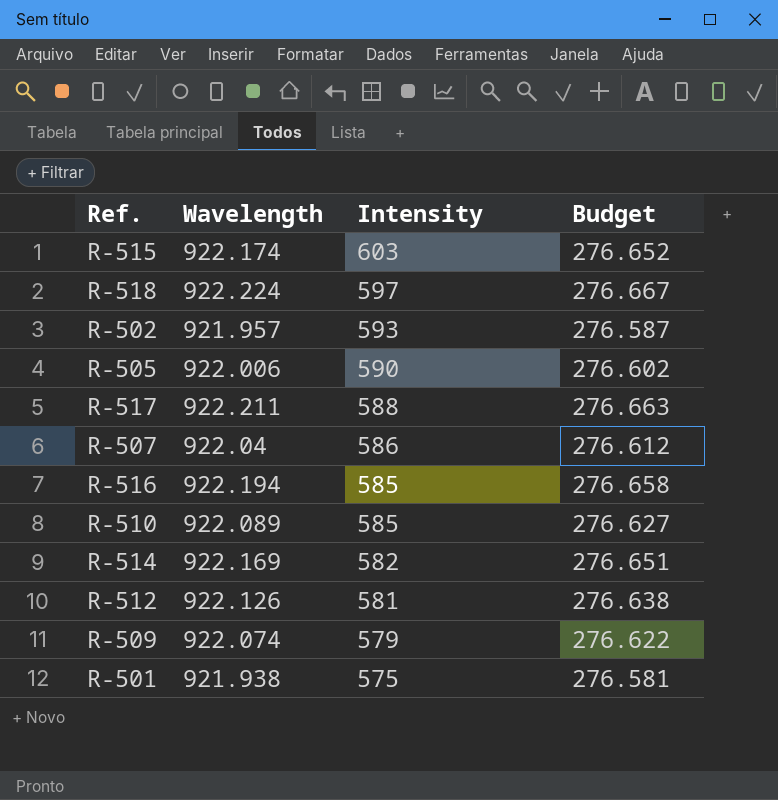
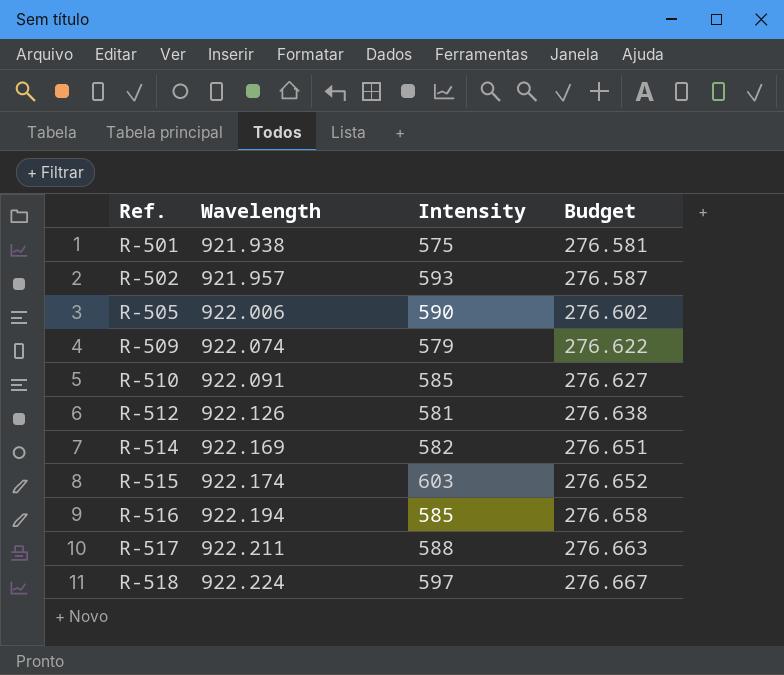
row order: Intensity descending -> Ref. ascending
row R-507: 922.04 | 586 | 276.612 -> none
R-510 | Wavelength: 922.089 -> 922.091

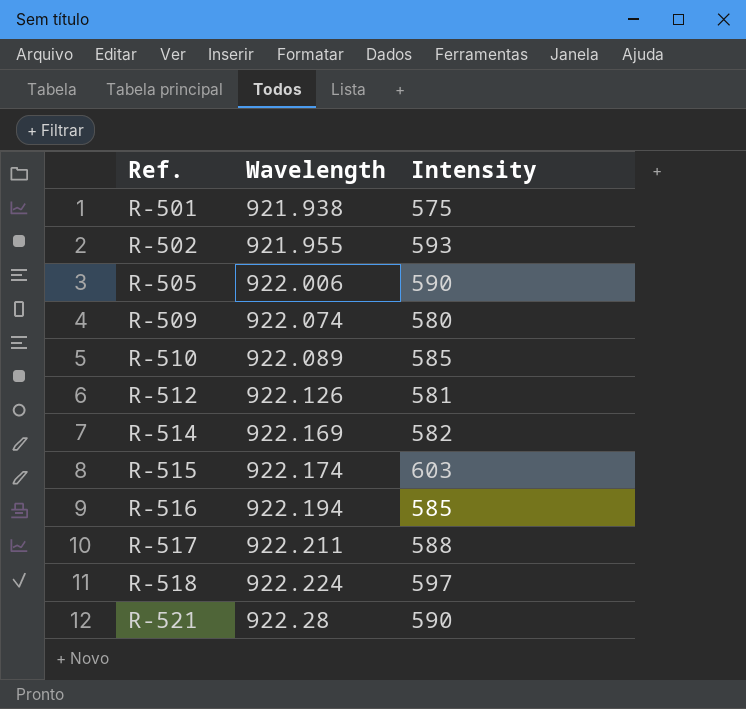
column Budget | formula: [Wavelength] * 0.3 -> none
R-502 | Wavelength: 921.957 -> 921.955
R-509 | Intensity: 579 -> 580
R-510 | Wavelength: 922.091 -> 922.089
row R-521: none -> 922.28 | 590

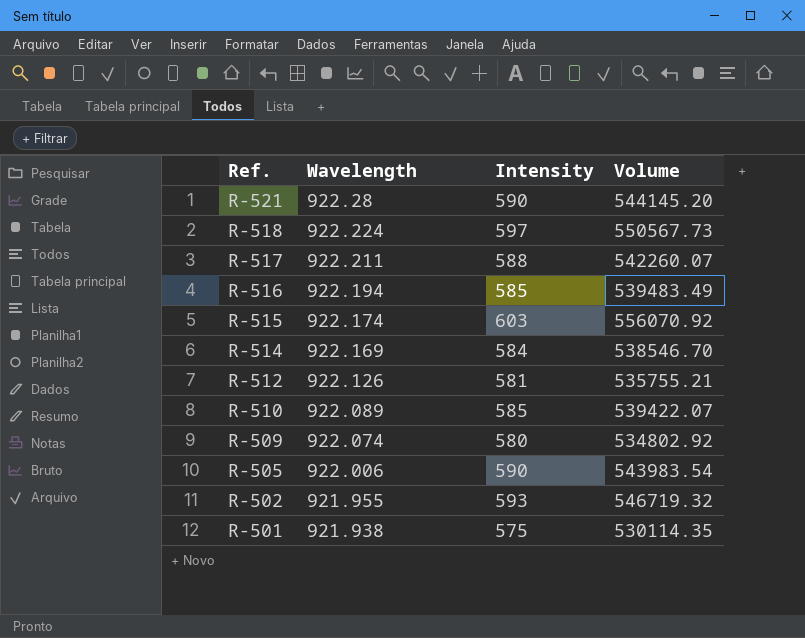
row order: Ref. ascending -> Ref. descending
column Volume | formula: none -> [Wavelength] * [Intensity]
R-514 | Intensity: 582 -> 584

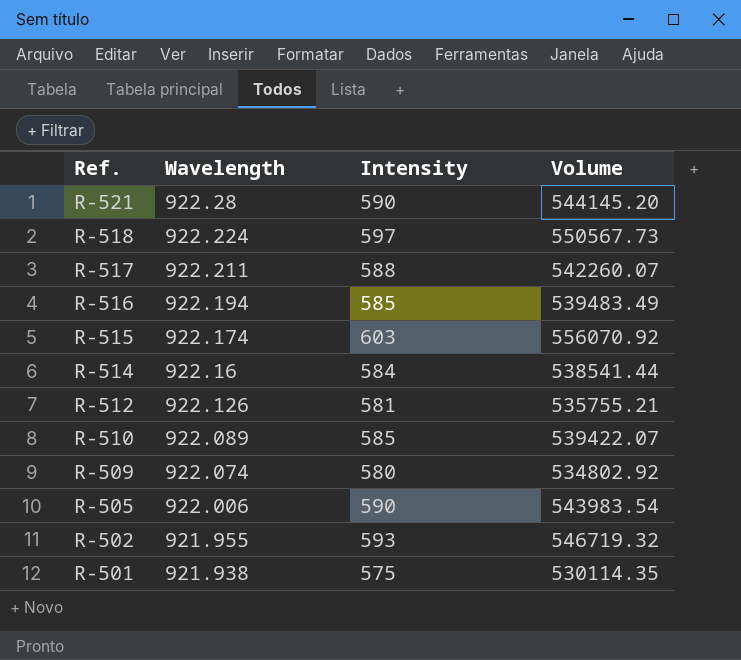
R-514 | Wavelength: 922.169 -> 922.16
R-514 | Volume: 538546.70 -> 538541.44

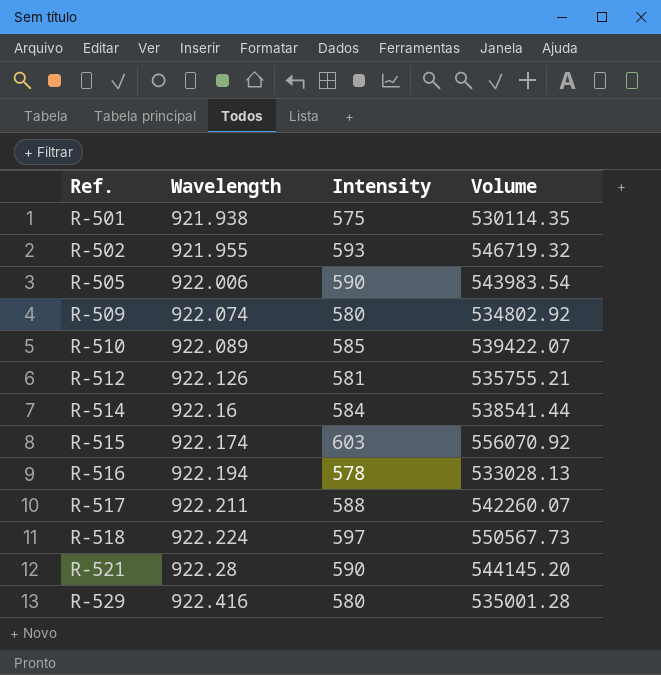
row order: Ref. descending -> Ref. ascending
R-516 | Intensity: 585 -> 578
R-516 | Volume: 539483.49 -> 533028.13
row R-529: none -> 922.416 | 580 | 535001.28

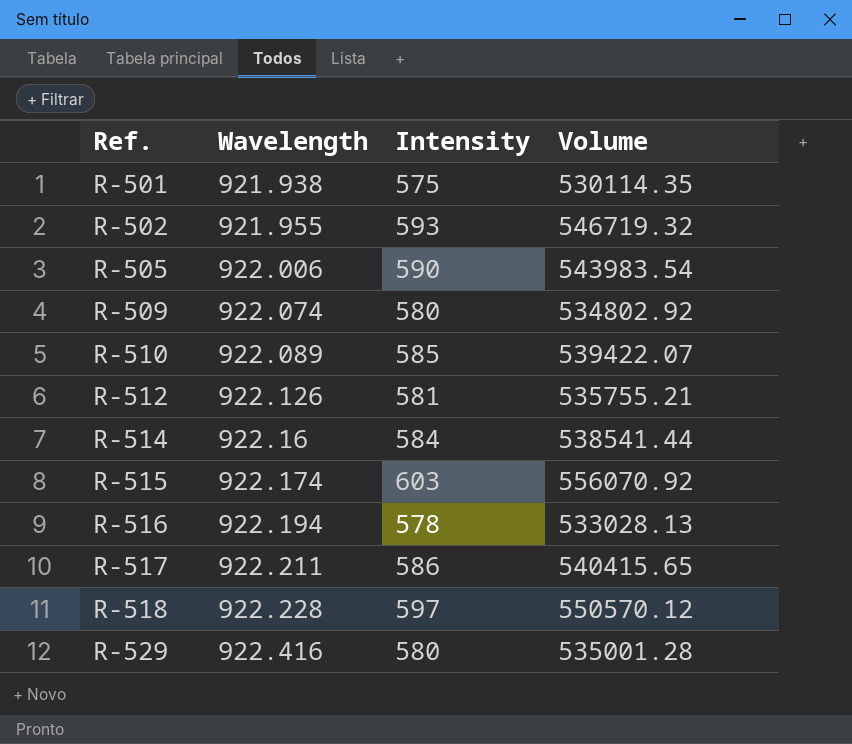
row R-521: 922.28 | 590 | 544145.20 -> none
R-517 | Intensity: 588 -> 586
R-517 | Volume: 542260.07 -> 540415.65
R-518 | Wavelength: 922.224 -> 922.228
R-518 | Volume: 550567.73 -> 550570.12

